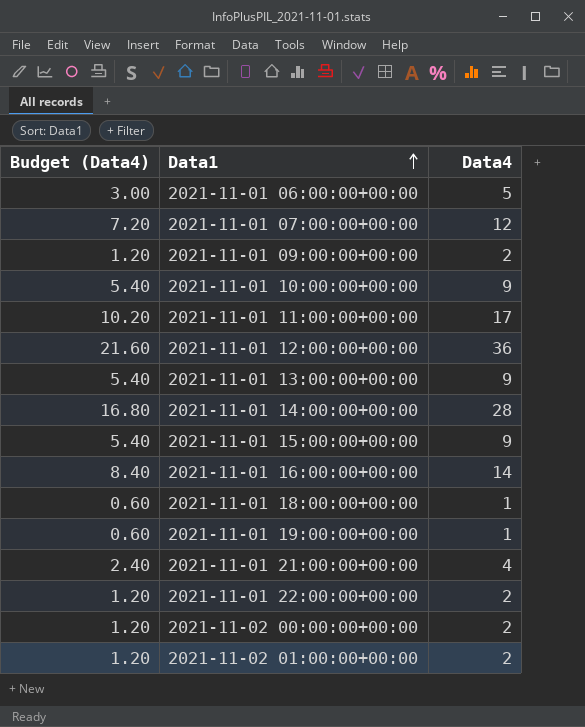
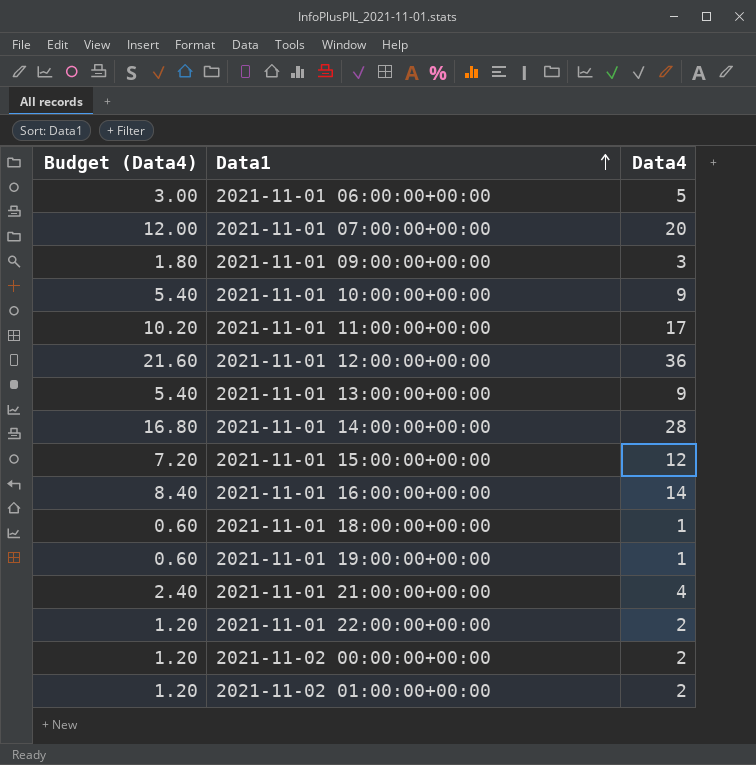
2021-11-01 07:00:00+00:00 | Budget (Data4): 7.20 -> 12.00
2021-11-01 07:00:00+00:00 | Data4: 12 -> 20
2021-11-01 09:00:00+00:00 | Budget (Data4): 1.20 -> 1.80
2021-11-01 09:00:00+00:00 | Data4: 2 -> 3
2021-11-01 15:00:00+00:00 | Budget (Data4): 5.40 -> 7.20
2021-11-01 15:00:00+00:00 | Data4: 9 -> 12

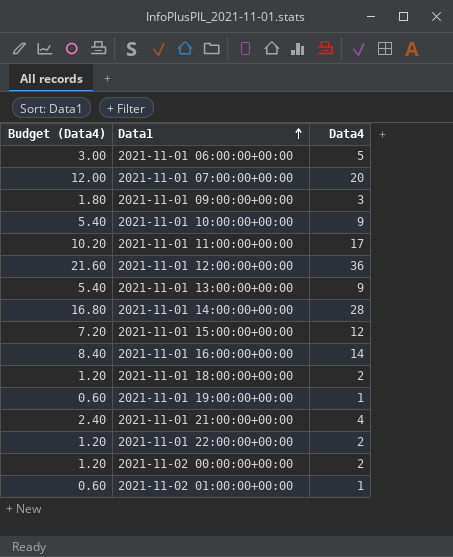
2021-11-01 18:00:00+00:00 | Budget (Data4): 0.60 -> 1.20
2021-11-01 18:00:00+00:00 | Data4: 1 -> 2
2021-11-02 01:00:00+00:00 | Budget (Data4): 1.20 -> 0.60
2021-11-02 01:00:00+00:00 | Data4: 2 -> 1

